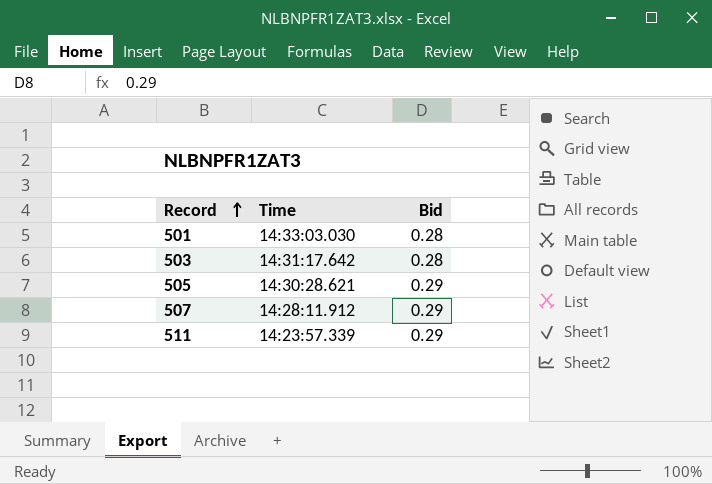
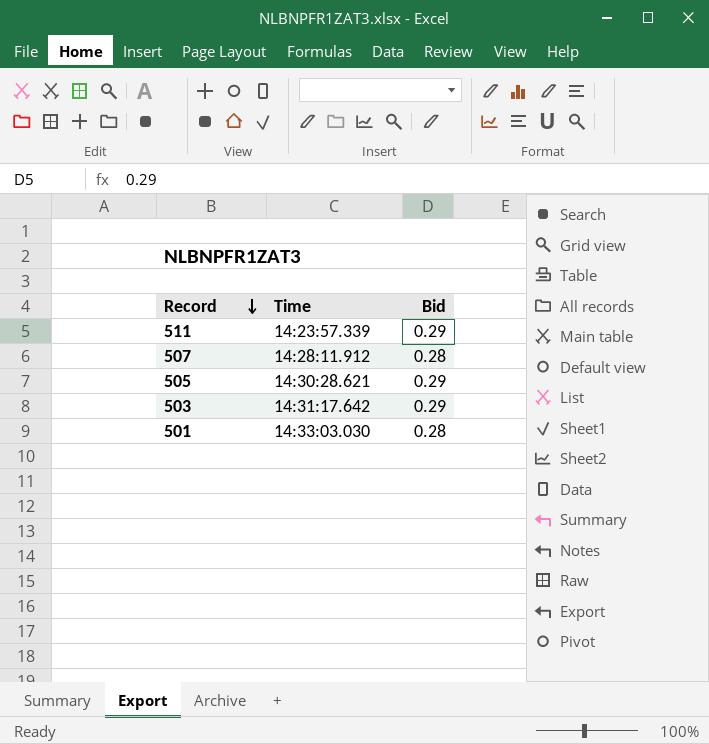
row order: Record ascending -> Record descending
507 | Bid: 0.29 -> 0.28
503 | Bid: 0.28 -> 0.29

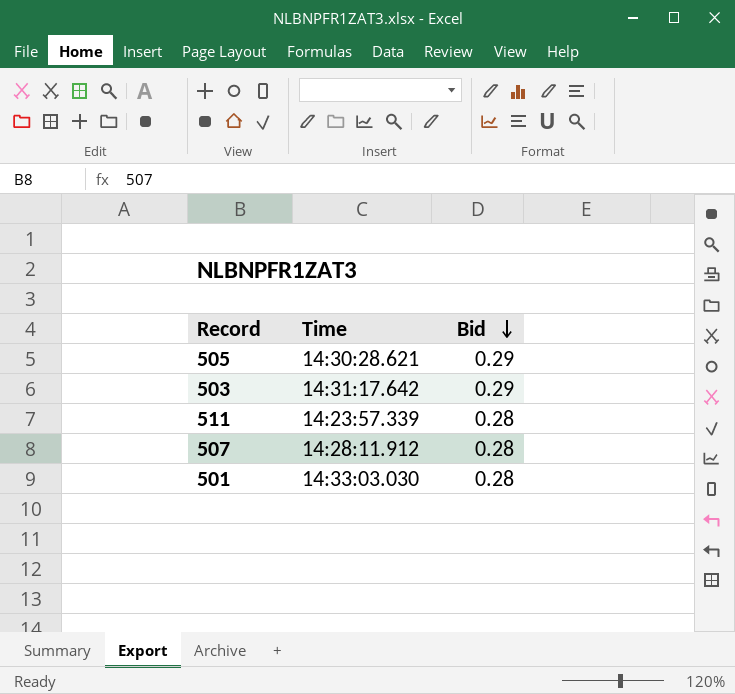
row order: Record descending -> Bid descending
511 | Bid: 0.29 -> 0.28

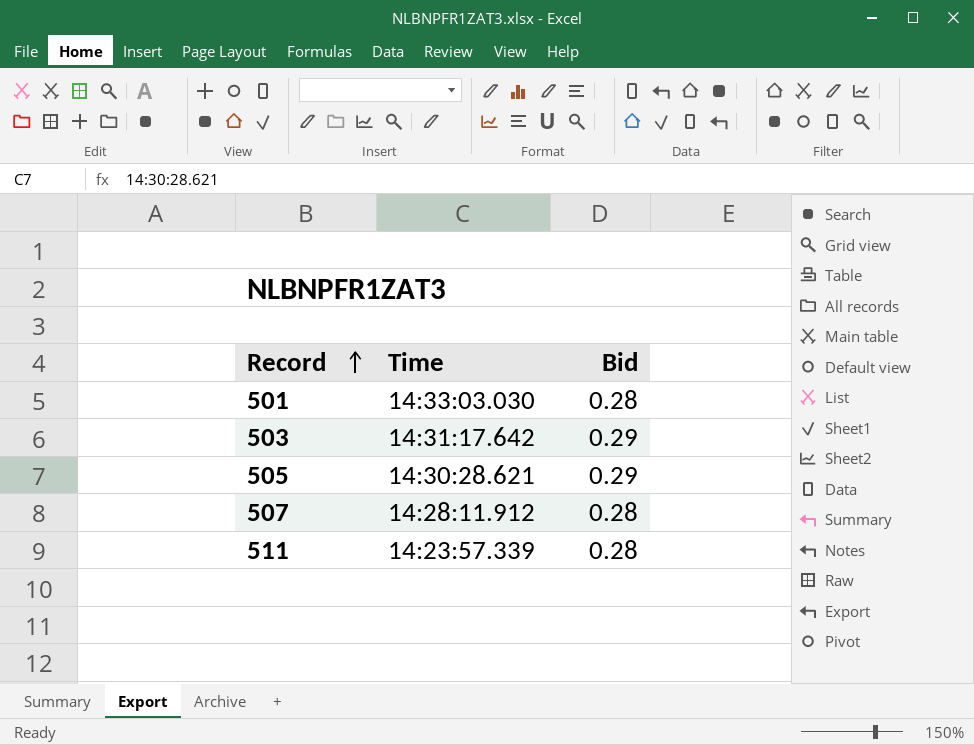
row order: Bid descending -> Record ascending

